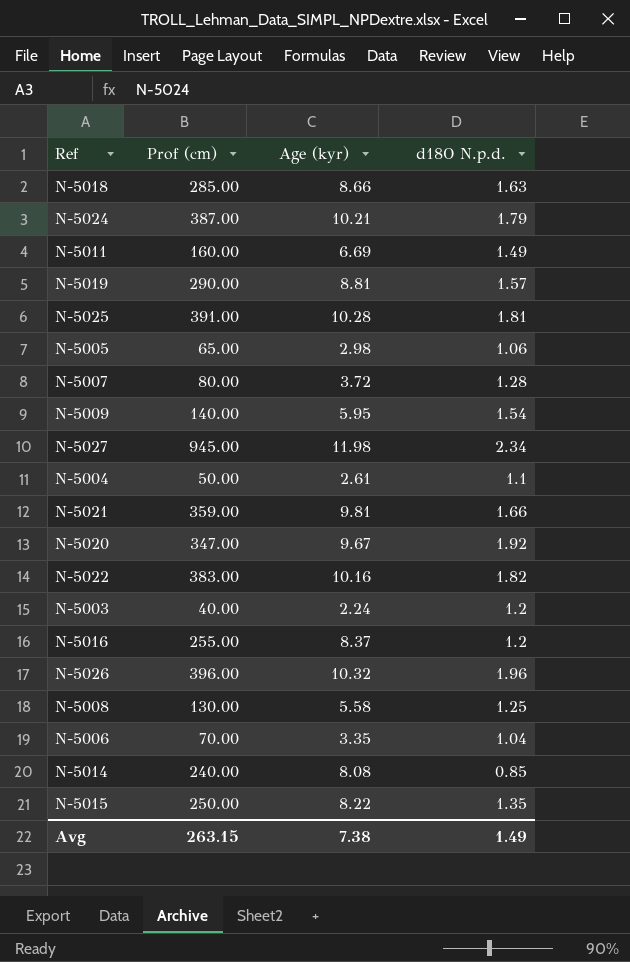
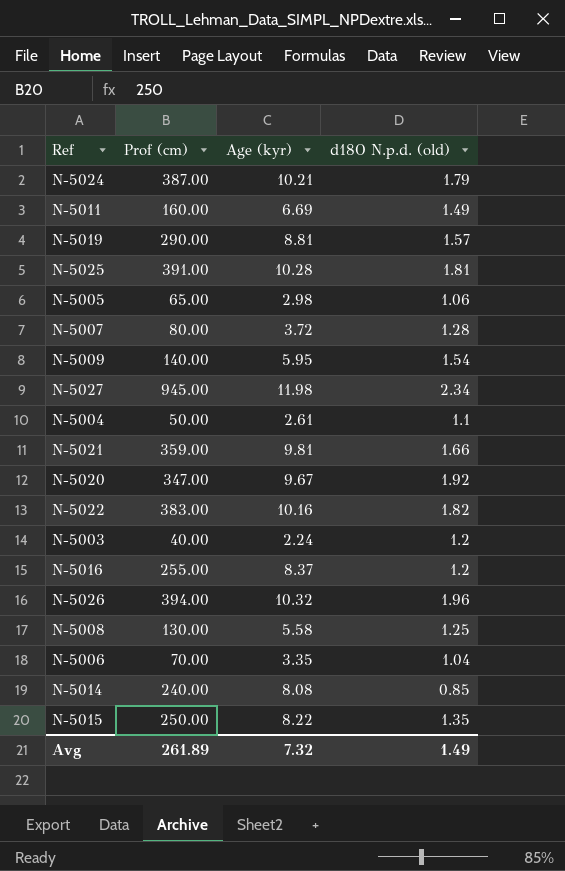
column name: d18O N.p.d. -> d18O N.p.d. (old)
row N-5018: 285.00 | 8.66 | 1.63 -> none
N-5026 | Prof (cm): 396.00 -> 394.00
Avg | Prof (cm): 263.15 -> 261.89
Avg | Age (kyr): 7.38 -> 7.32

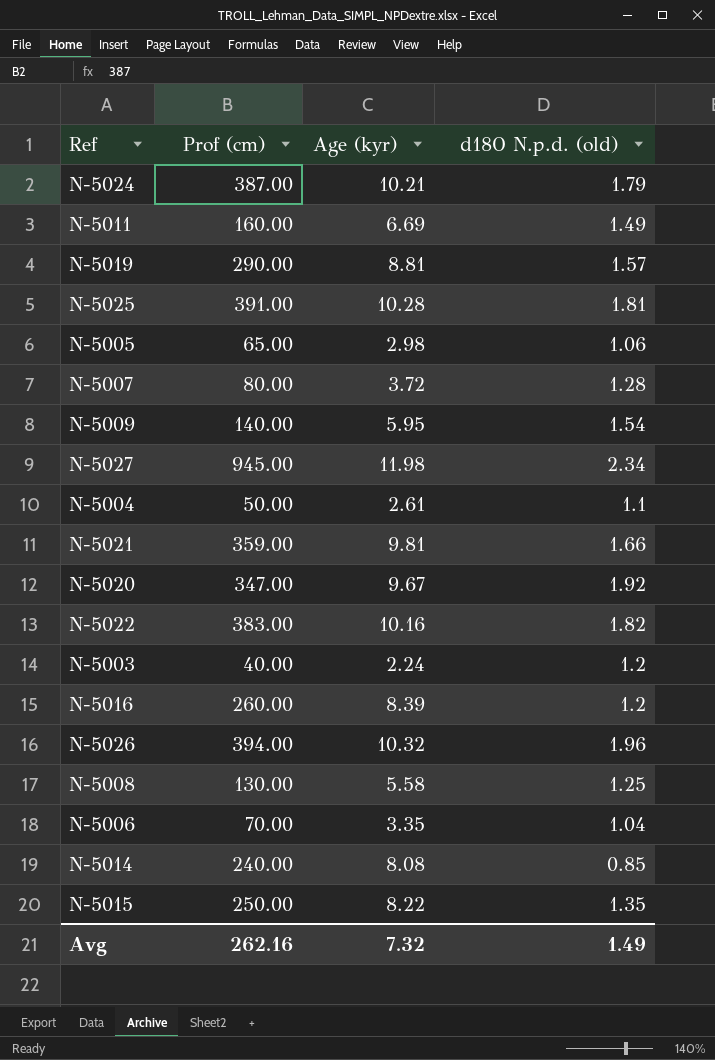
N-5016 | Prof (cm): 255.00 -> 260.00
N-5016 | Age (kyr): 8.37 -> 8.39
Avg | Prof (cm): 261.89 -> 262.16

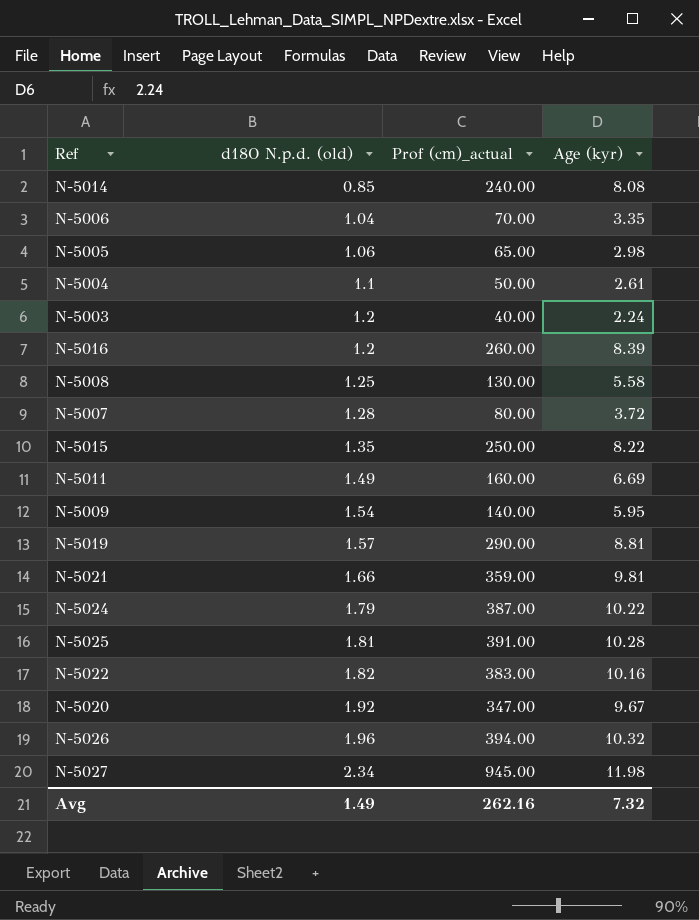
row order: none -> d18O N.p.d. (old) ascending
column d18O N.p.d. (old) | position: 4 -> 2
column name: Prof (cm) -> Prof (cm)_actual
N-5024 | Age (kyr): 10.21 -> 10.22

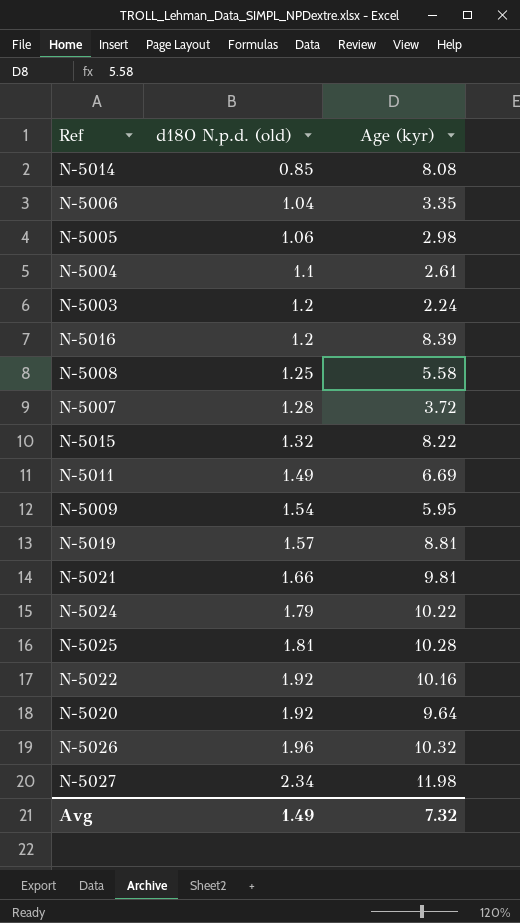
column Prof (cm)_actual | position: 3 -> none
N-5015 | d18O N.p.d. (old): 1.35 -> 1.32
N-5022 | d18O N.p.d. (old): 1.82 -> 1.92
N-5020 | Age (kyr): 9.67 -> 9.64

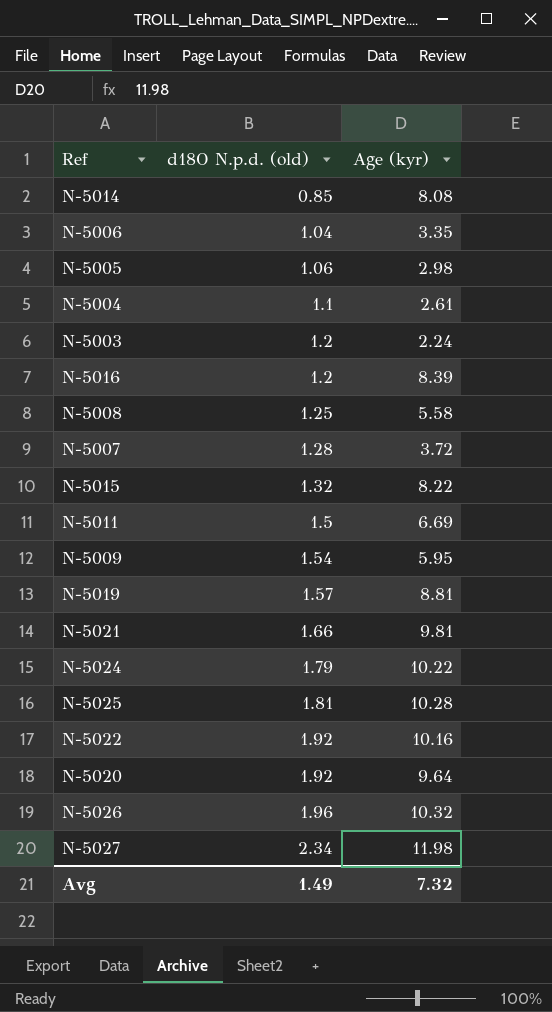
N-5011 | d18O N.p.d. (old): 1.49 -> 1.5

